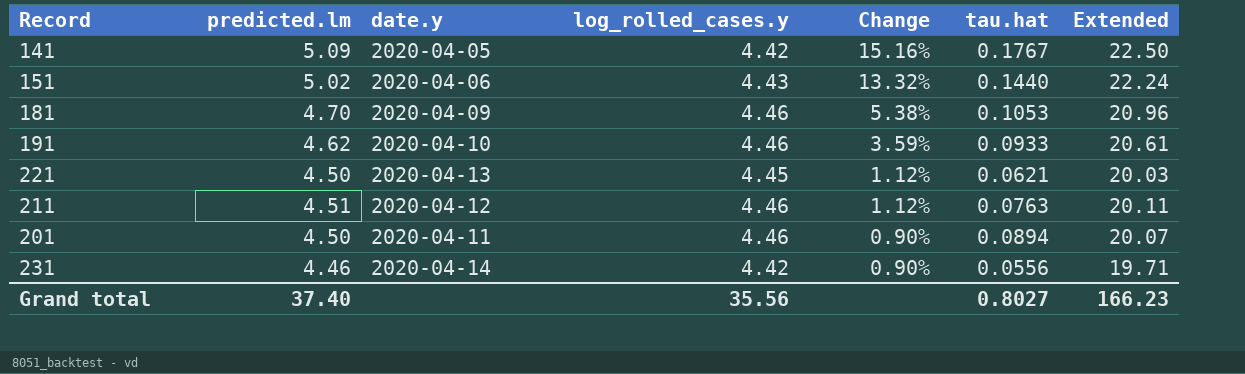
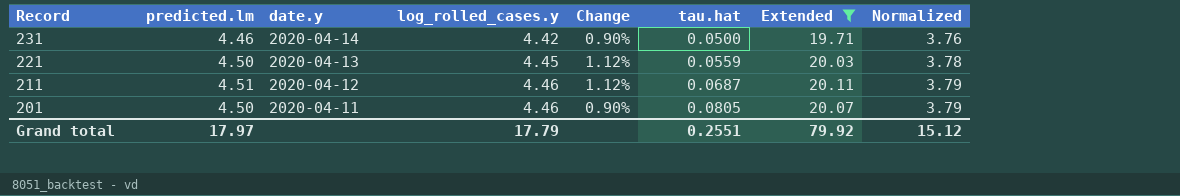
filter: none -> Extended <= 20.11
row order: Change descending -> Record descending
column Normalized | formula: none -> [log_rolled_cases.y] * 0.85
231 | tau.hat: 0.0556 -> 0.0500
221 | tau.hat: 0.0621 -> 0.0559
211 | tau.hat: 0.0763 -> 0.0687
201 | tau.hat: 0.0894 -> 0.0805
Grand total | predicted.lm: 37.40 -> 17.97
Grand total | log_rolled_cases.y: 35.56 -> 17.79
Grand total | tau.hat: 0.8027 -> 0.2551
Grand total | Extended: 166.23 -> 79.92

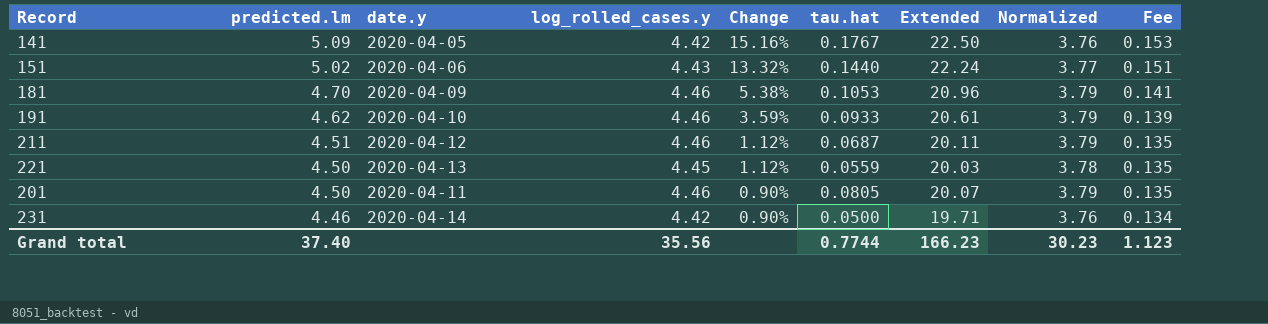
filter: Extended <= 20.11 -> none
row order: Record descending -> predicted.lm descending
column Fee | formula: none -> [predicted.lm] * 0.03
Grand total | predicted.lm: 17.97 -> 37.40
Grand total | log_rolled_cases.y: 17.79 -> 35.56
Grand total | tau.hat: 0.2551 -> 0.7744
Grand total | Extended: 79.92 -> 166.23
Grand total | Normalized: 15.12 -> 30.23

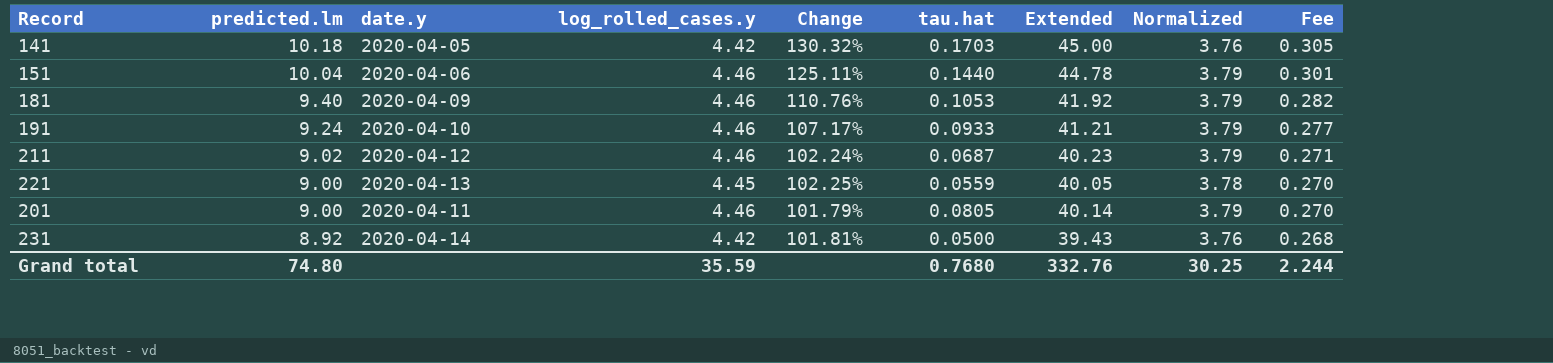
141 | predicted.lm: 5.09 -> 10.18
141 | Change: 15.16% -> 130.32%
141 | tau.hat: 0.1767 -> 0.1703
141 | Extended: 22.50 -> 45.00
141 | Fee: 0.153 -> 0.305
151 | predicted.lm: 5.02 -> 10.04
151 | log_rolled_cases.y: 4.43 -> 4.46
151 | Change: 13.32% -> 125.11%
151 | Extended: 22.24 -> 44.78
151 | Normalized: 3.77 -> 3.79
151 | Fee: 0.151 -> 0.301
181 | predicted.lm: 4.70 -> 9.40
181 | Change: 5.38% -> 110.76%
181 | Extended: 20.96 -> 41.92
181 | Fee: 0.141 -> 0.282
191 | predicted.lm: 4.62 -> 9.24
191 | Change: 3.59% -> 107.17%
191 | Extended: 20.61 -> 41.21
191 | Fee: 0.139 -> 0.277
211 | predicted.lm: 4.51 -> 9.02
211 | Change: 1.12% -> 102.24%
211 | Extended: 20.11 -> 40.23
211 | Fee: 0.135 -> 0.271
221 | predicted.lm: 4.50 -> 9.00
221 | Change: 1.12% -> 102.25%
221 | Extended: 20.03 -> 40.05
221 | Fee: 0.135 -> 0.270
201 | predicted.lm: 4.50 -> 9.00
201 | Change: 0.90% -> 101.79%
201 | Extended: 20.07 -> 40.14
201 | Fee: 0.135 -> 0.270
231 | predicted.lm: 4.46 -> 8.92
231 | Change: 0.90% -> 101.81%
231 | Extended: 19.71 -> 39.43
231 | Fee: 0.134 -> 0.268
Grand total | predicted.lm: 37.40 -> 74.80
Grand total | log_rolled_cases.y: 35.56 -> 35.59
Grand total | tau.hat: 0.7744 -> 0.7680
Grand total | Extended: 166.23 -> 332.76
Grand total | Normalized: 30.23 -> 30.25
Grand total | Fee: 1.123 -> 2.244

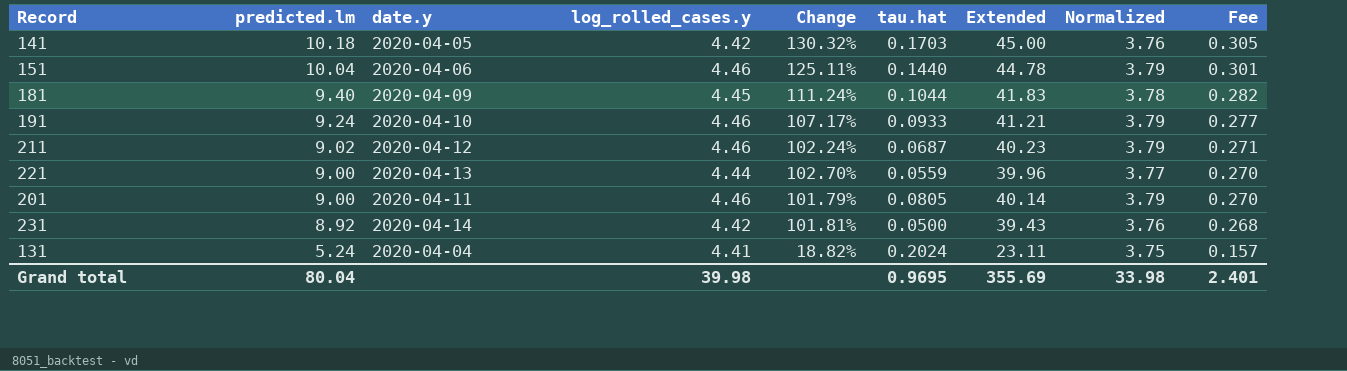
181 | log_rolled_cases.y: 4.46 -> 4.45
181 | Change: 110.76% -> 111.24%
181 | tau.hat: 0.1053 -> 0.1044
181 | Extended: 41.92 -> 41.83
181 | Normalized: 3.79 -> 3.78
221 | log_rolled_cases.y: 4.45 -> 4.44
221 | Change: 102.25% -> 102.70%
221 | Extended: 40.05 -> 39.96
221 | Normalized: 3.78 -> 3.77
row 131: none -> 5.24 | 2020-04-04 | 4.41 | 18.82% | 0.2024 | 23.11 | 3.75 | 0.157
Grand total | predicted.lm: 74.80 -> 80.04
Grand total | log_rolled_cases.y: 35.59 -> 39.98
Grand total | tau.hat: 0.7680 -> 0.9695
Grand total | Extended: 332.76 -> 355.69
Grand total | Normalized: 30.25 -> 33.98
Grand total | Fee: 2.244 -> 2.401

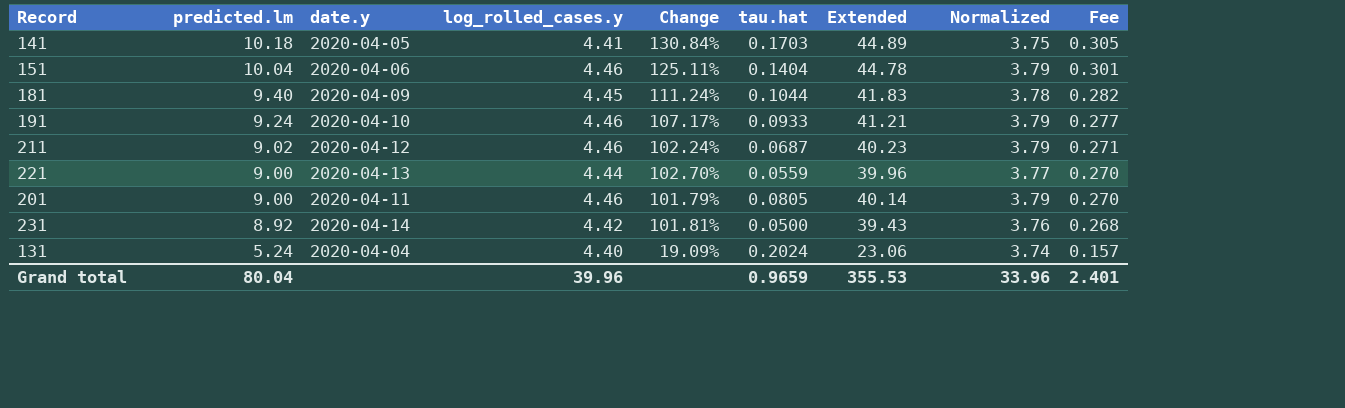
141 | log_rolled_cases.y: 4.42 -> 4.41
141 | Change: 130.32% -> 130.84%
141 | Extended: 45.00 -> 44.89
141 | Normalized: 3.76 -> 3.75
151 | tau.hat: 0.1440 -> 0.1404
131 | log_rolled_cases.y: 4.41 -> 4.40
131 | Change: 18.82% -> 19.09%
131 | Extended: 23.11 -> 23.06
131 | Normalized: 3.75 -> 3.74
Grand total | log_rolled_cases.y: 39.98 -> 39.96
Grand total | tau.hat: 0.9695 -> 0.9659
Grand total | Extended: 355.69 -> 355.53
Grand total | Normalized: 33.98 -> 33.96

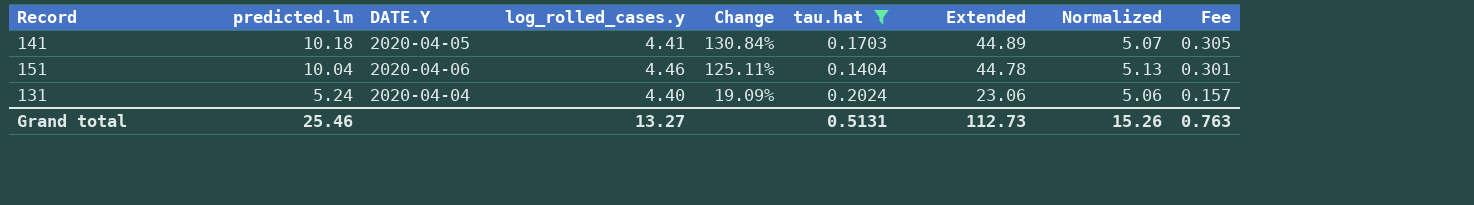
filter: none -> tau.hat >= 0.1404
column name: date.y -> DATE.Y
column Normalized | formula: [log_rolled_cases.y] * 0.85 -> [log_rolled_cases.y] * 1.15
Grand total | predicted.lm: 80.04 -> 25.46
Grand total | log_rolled_cases.y: 39.96 -> 13.27
Grand total | tau.hat: 0.9659 -> 0.5131
Grand total | Extended: 355.53 -> 112.73
Grand total | Normalized: 33.96 -> 15.26
Grand total | Fee: 2.401 -> 0.763

